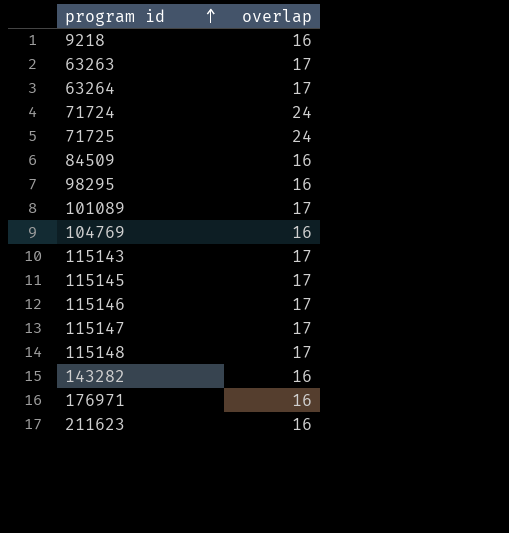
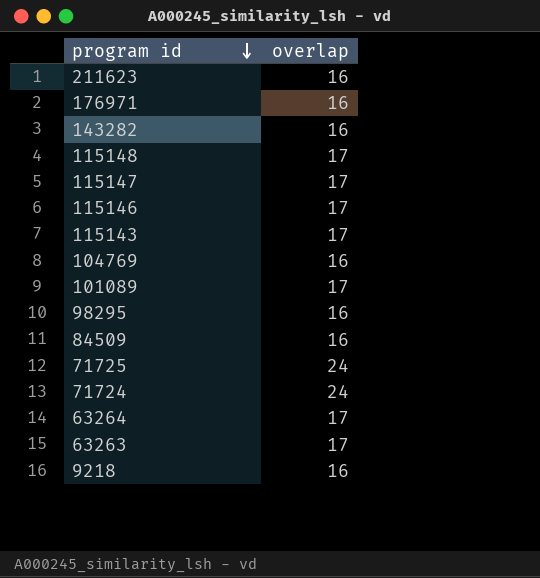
row order: program id ascending -> program id descending
row 115145: 17 -> none

